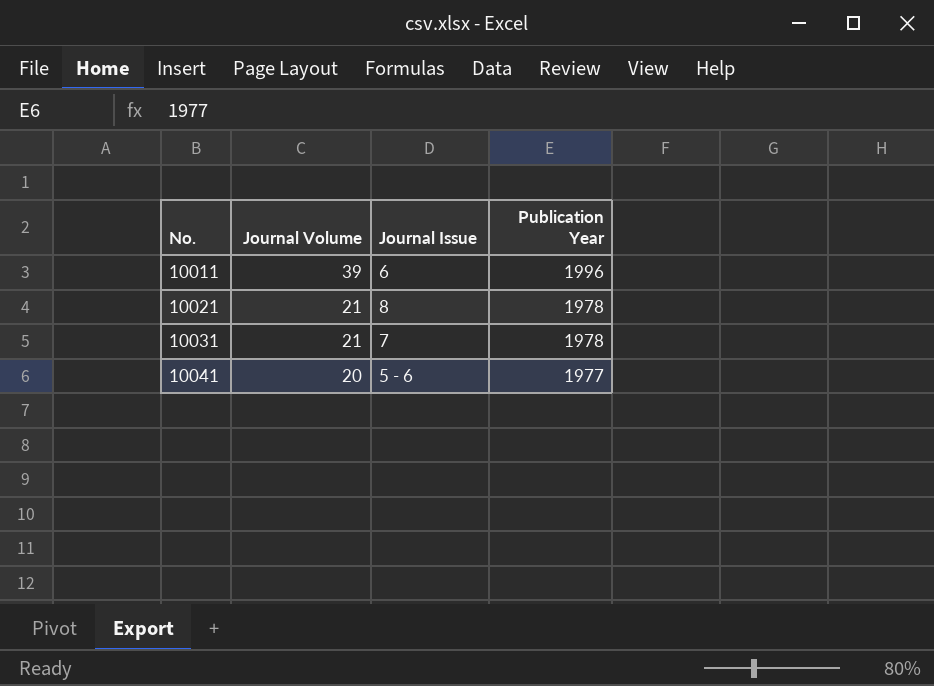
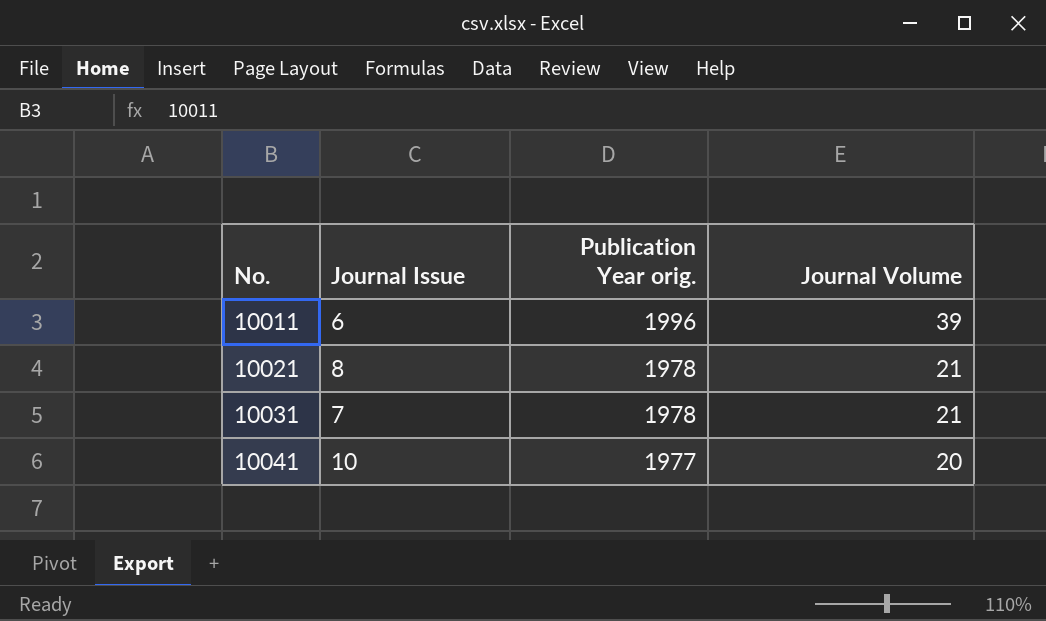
column name: Publication Year -> Publication Year orig.
column Journal Volume | position: 2 -> 4
10041 | Journal Issue: 5 - 6 -> 10

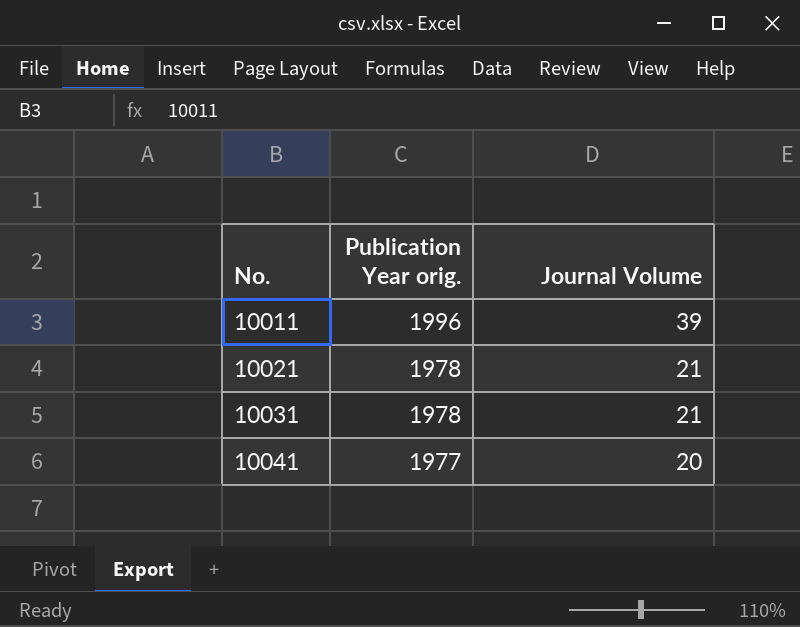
column Journal Issue | position: 2 -> none

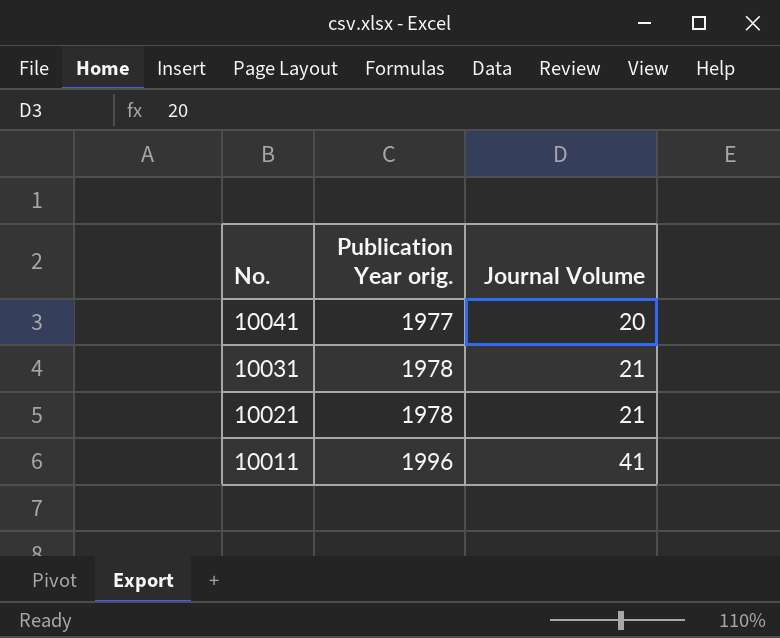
row order: No. ascending -> No. descending
10011 | Journal Volume: 39 -> 41

